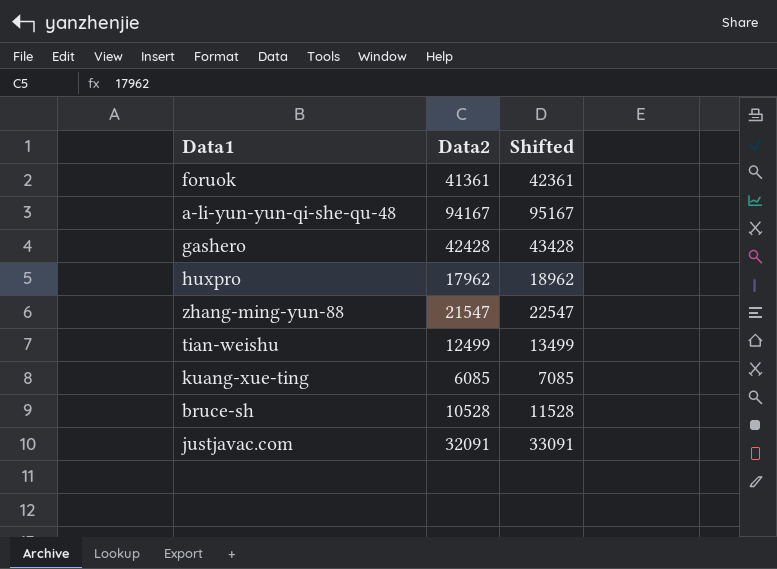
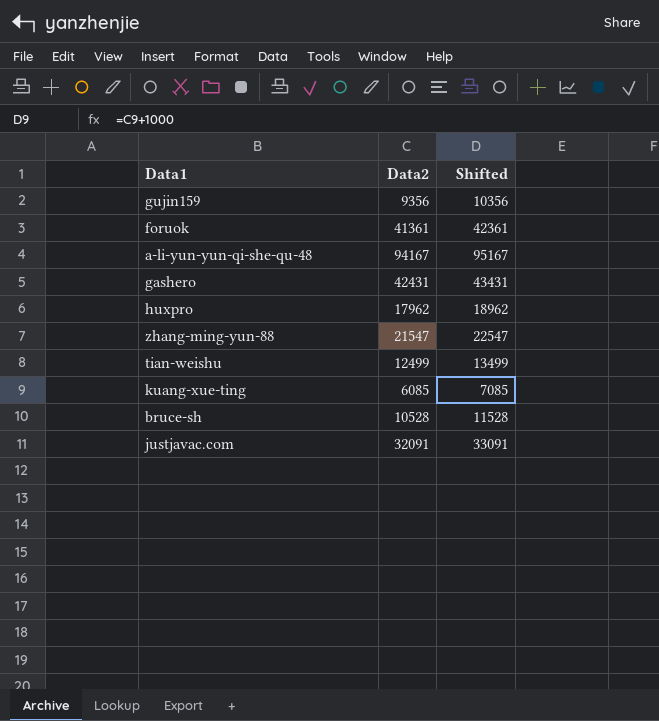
row gujin159: none -> 9356 | 10356
gashero | Data2: 42428 -> 42431
gashero | Shifted: 43428 -> 43431

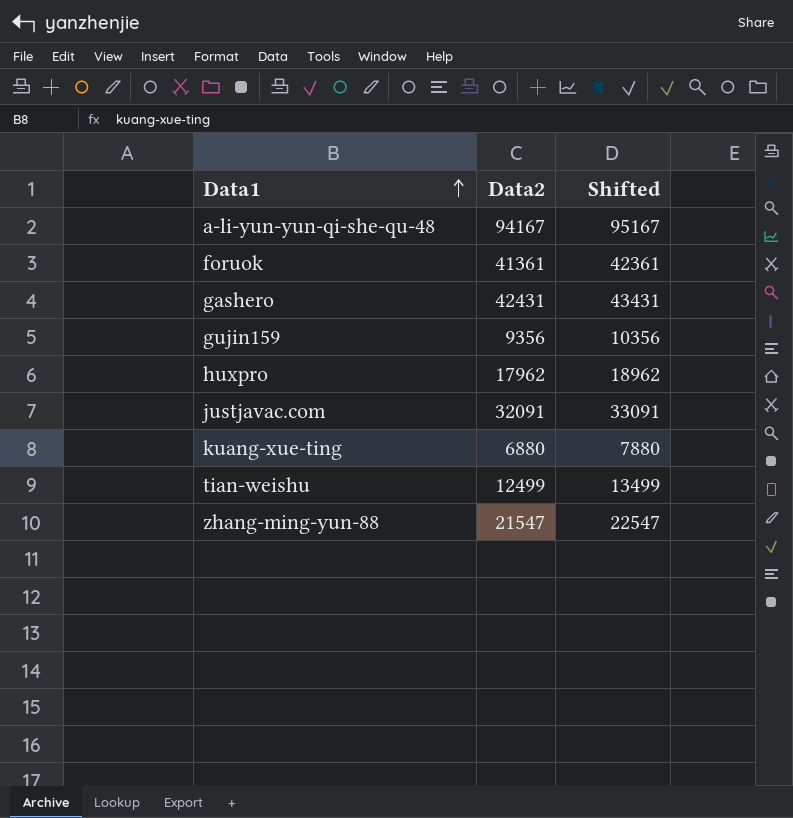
row order: none -> Data1 ascending
row bruce-sh: 10528 | 11528 -> none
kuang-xue-ting | Data2: 6085 -> 6880
kuang-xue-ting | Shifted: 7085 -> 7880

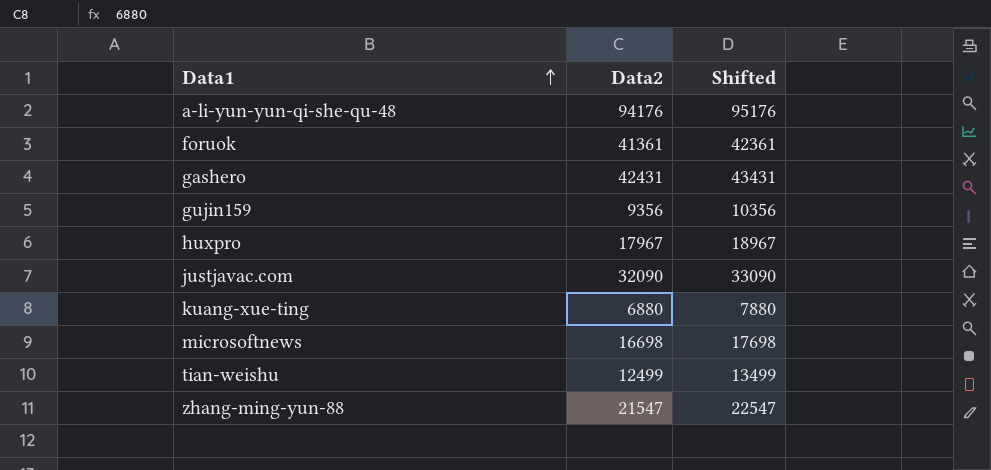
a-li-yun-yun-qi-she-qu-48 | Data2: 94167 -> 94176
a-li-yun-yun-qi-she-qu-48 | Shifted: 95167 -> 95176
huxpro | Data2: 17962 -> 17967
huxpro | Shifted: 18962 -> 18967
justjavac.com | Data2: 32091 -> 32090
justjavac.com | Shifted: 33091 -> 33090
row microsoftnews: none -> 16698 | 17698

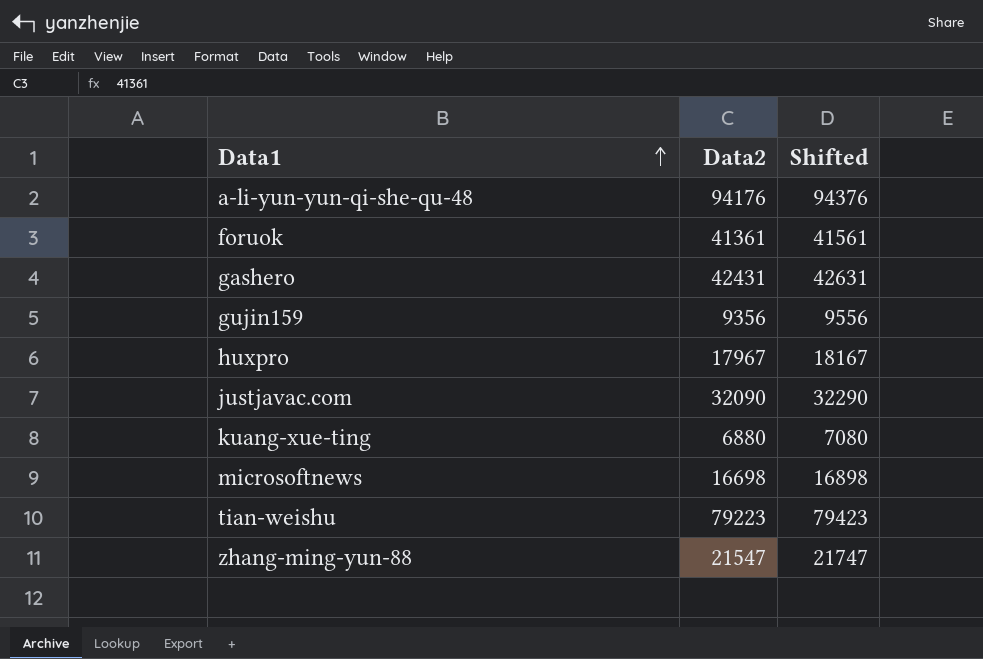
column Shifted | formula: [Data2] + 1000 -> [Data2] + 200
tian-weishu | Data2: 12499 -> 79223

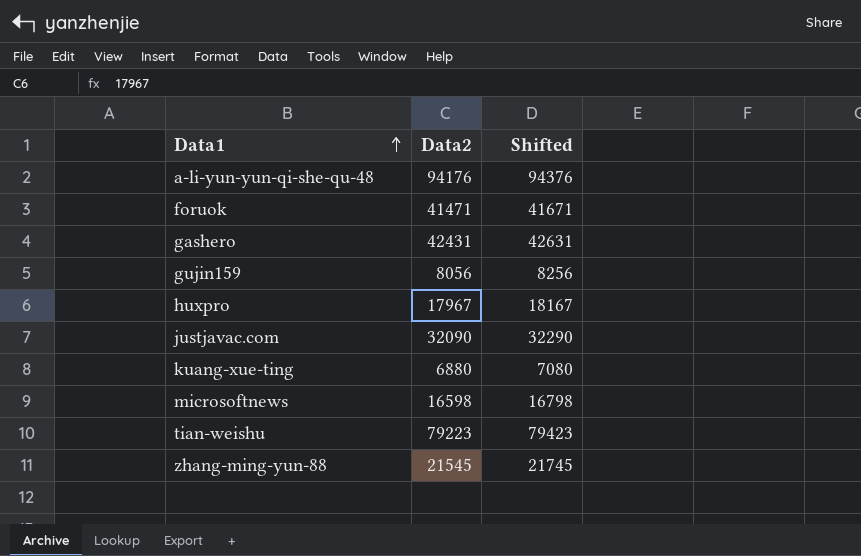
foruok | Data2: 41361 -> 41471
foruok | Shifted: 41561 -> 41671
gujin159 | Data2: 9356 -> 8056
gujin159 | Shifted: 9556 -> 8256
microsoftnews | Data2: 16698 -> 16598
microsoftnews | Shifted: 16898 -> 16798
zhang-ming-yun-88 | Data2: 21547 -> 21545
zhang-ming-yun-88 | Shifted: 21747 -> 21745

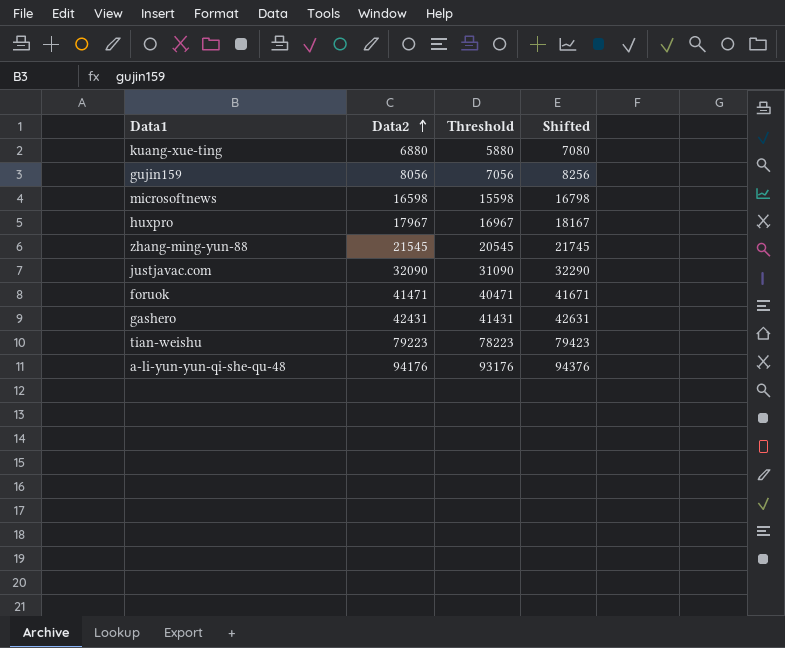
row order: Data1 ascending -> Data2 ascending
column Threshold | formula: none -> [Data2] - 1000

